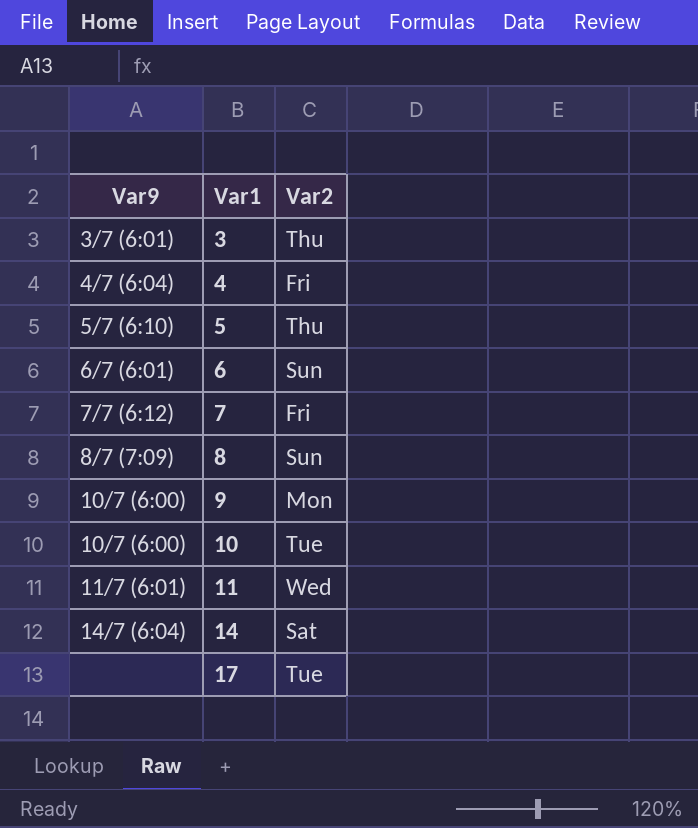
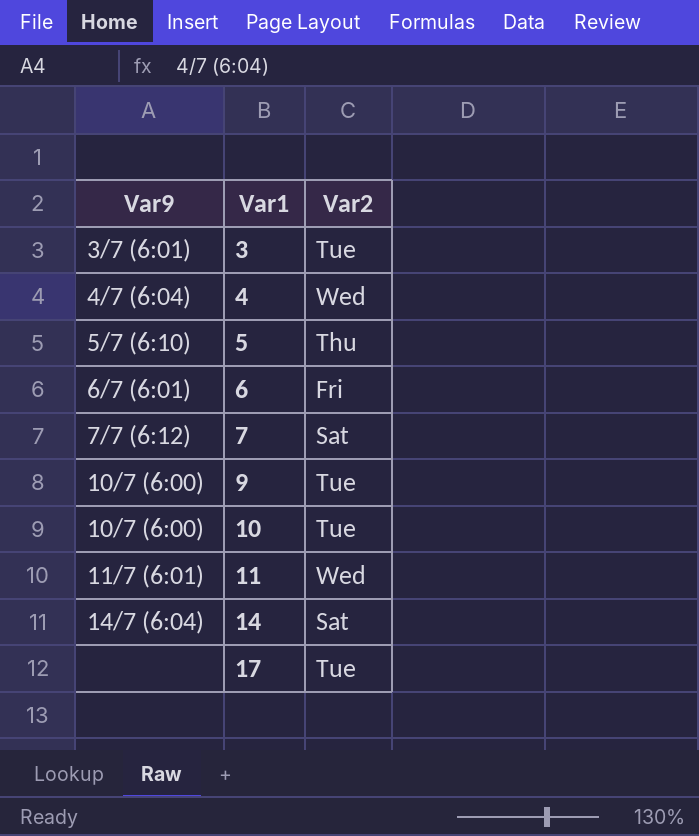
row 8: 8/7 (7:09) | Sun -> none
3 | Var2: Thu -> Tue
4 | Var2: Fri -> Wed
6 | Var2: Sun -> Fri
7 | Var2: Fri -> Sat
9 | Var2: Mon -> Tue

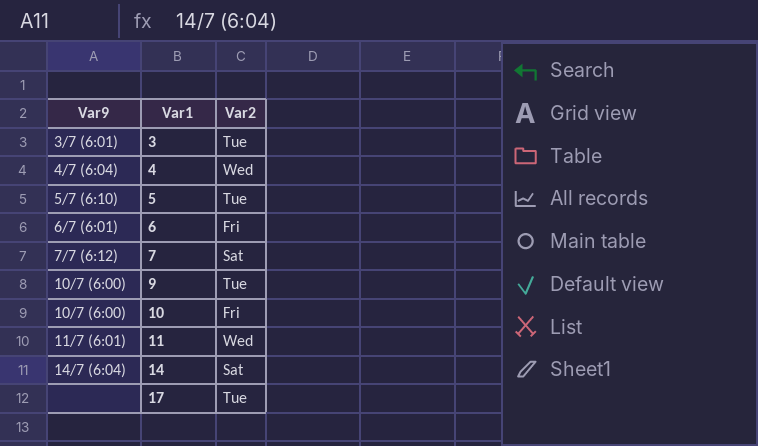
5 | Var2: Thu -> Tue
10 | Var2: Tue -> Fri

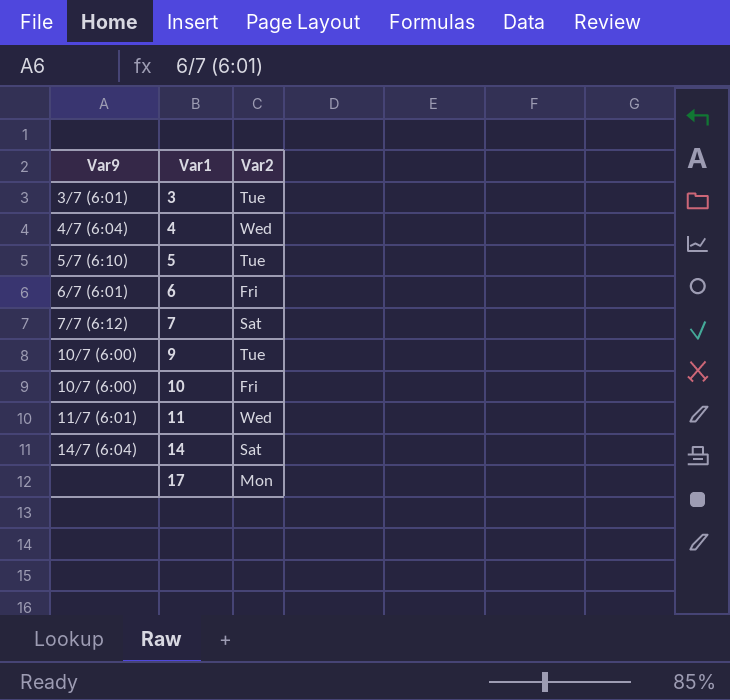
17 | Var2: Tue -> Mon

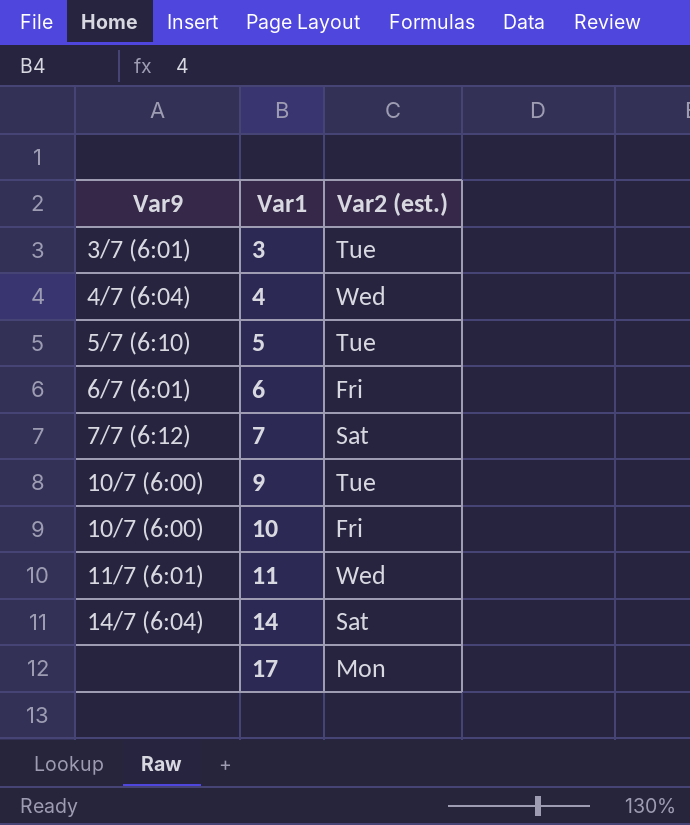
column name: Var2 -> Var2 (est.)

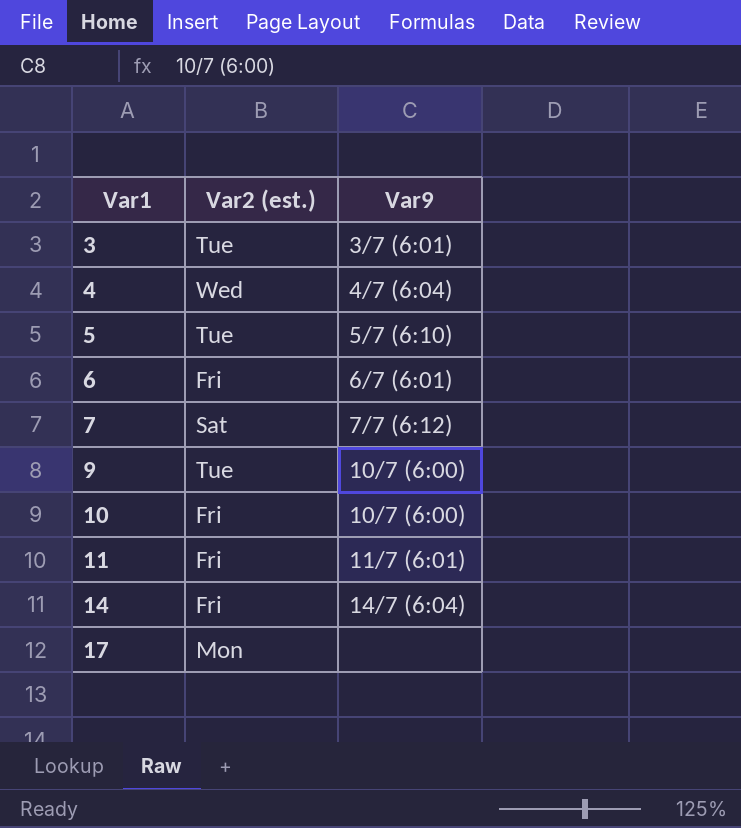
column Var9 | position: 1 -> 3
11 | Var2 (est.): Wed -> Fri
14 | Var2 (est.): Sat -> Fri

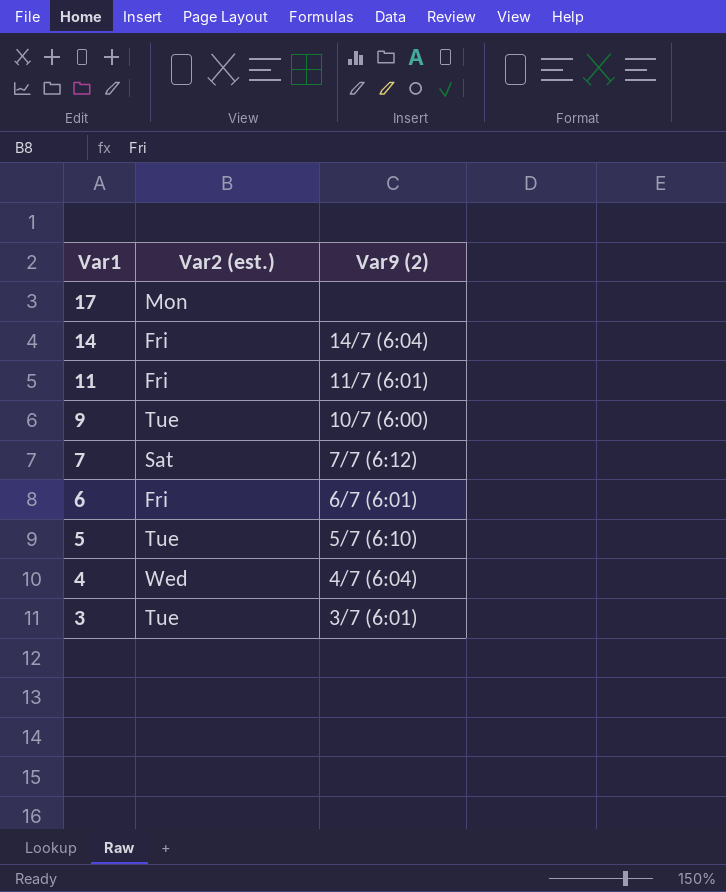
row order: Var1 ascending -> Var1 descending
column name: Var9 -> Var9 (2)
row 10: Fri | 10/7 (6:00) -> none

